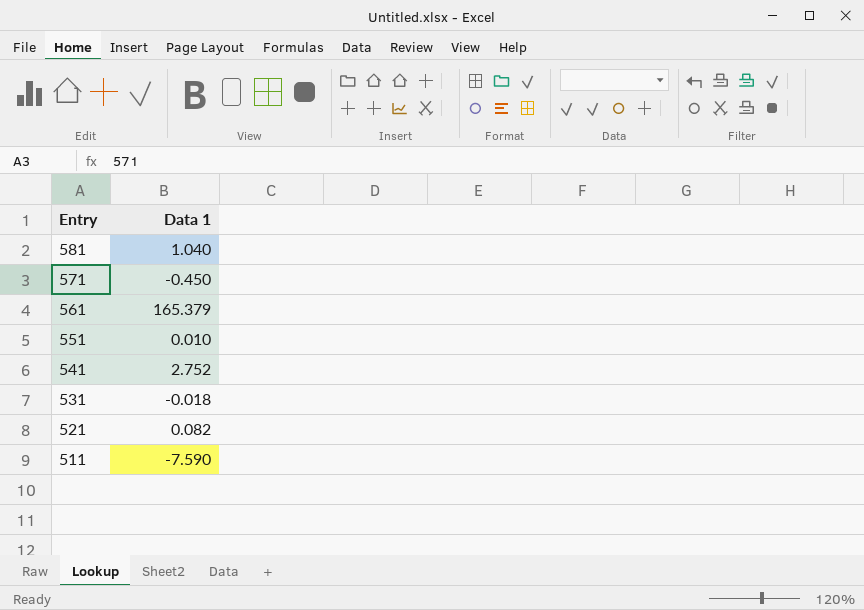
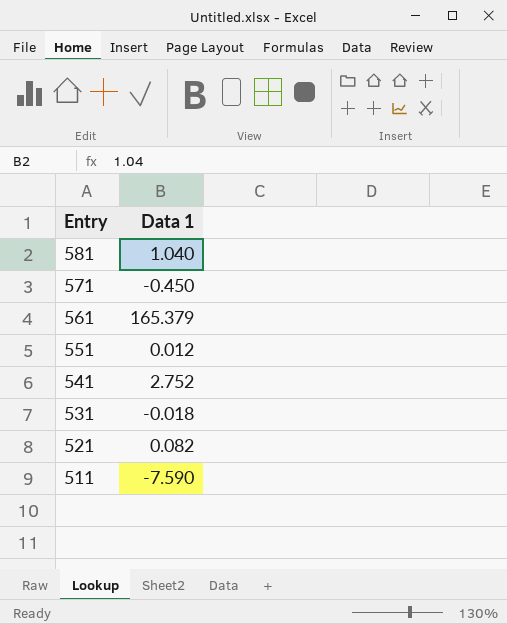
551 | Data 1: 0.010 -> 0.012

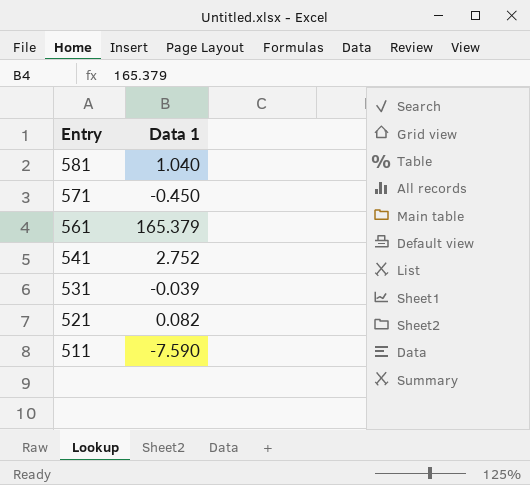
row 551: 0.012 -> none
531 | Data 1: -0.018 -> -0.039

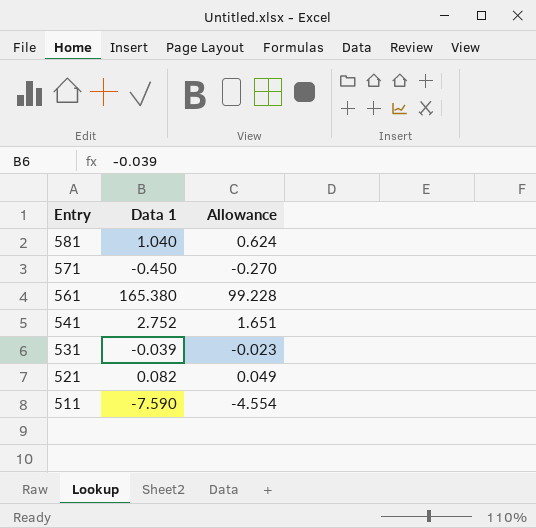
column Allowance | formula: none -> [Data 1] * 0.6
561 | Data 1: 165.379 -> 165.380

